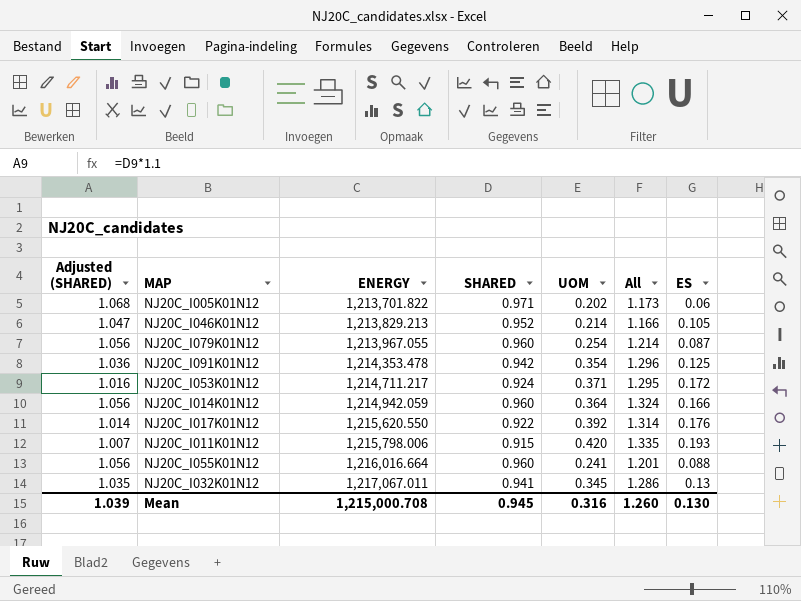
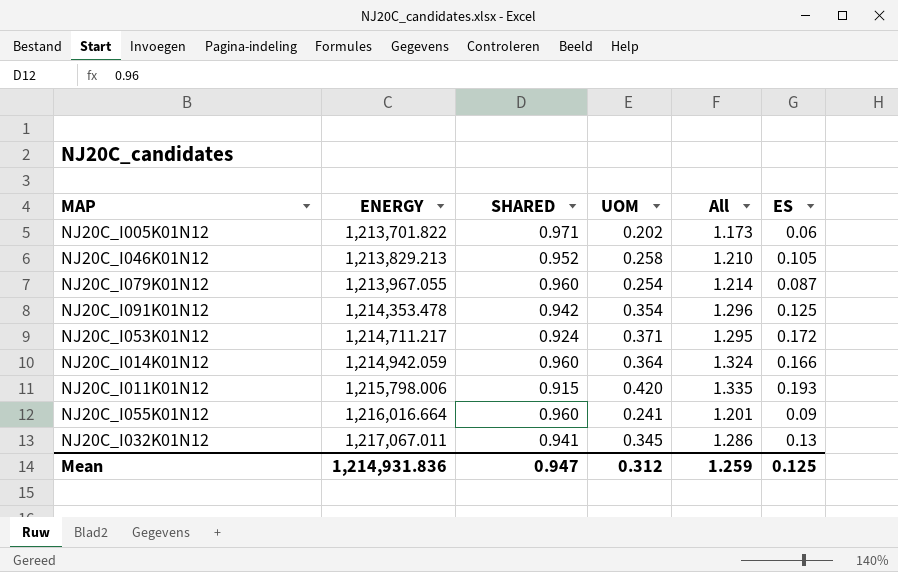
column Adjusted (SHARED) | formula: [SHARED] * 1.1 -> none
row NJ20C_I017K01N12: 1.014 | 1,215,620.550 | 0.922 | 0.392 | 1.314 | 0.176 -> none
NJ20C_I046K01N12 | UOM: 0.214 -> 0.258
NJ20C_I046K01N12 | All: 1.166 -> 1.210
NJ20C_I055K01N12 | ES: 0.088 -> 0.09
Mean | ENERGY: 1,215,000.708 -> 1,214,931.836
Mean | SHARED: 0.945 -> 0.947
Mean | UOM: 0.316 -> 0.312
Mean | All: 1.260 -> 1.259
Mean | ES: 0.130 -> 0.125

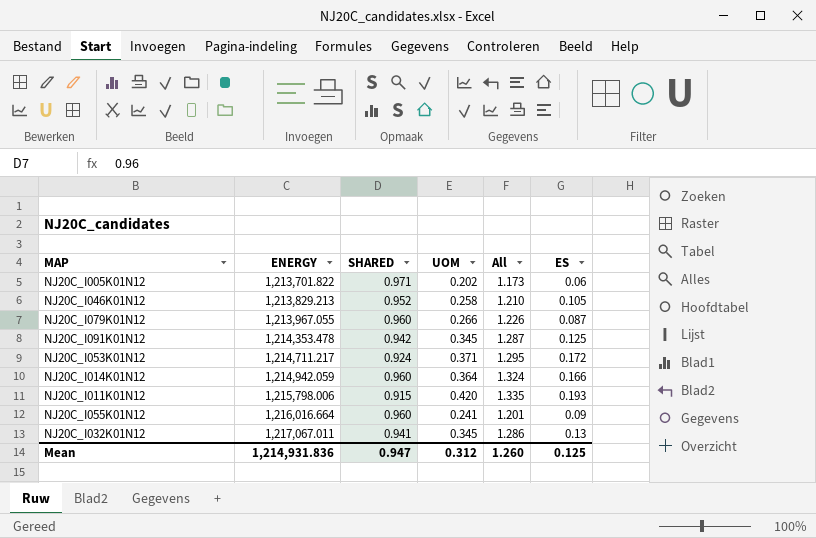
NJ20C_I079K01N12 | UOM: 0.254 -> 0.266
NJ20C_I079K01N12 | All: 1.214 -> 1.226
NJ20C_I091K01N12 | UOM: 0.354 -> 0.345
NJ20C_I091K01N12 | All: 1.296 -> 1.287
Mean | All: 1.259 -> 1.260

